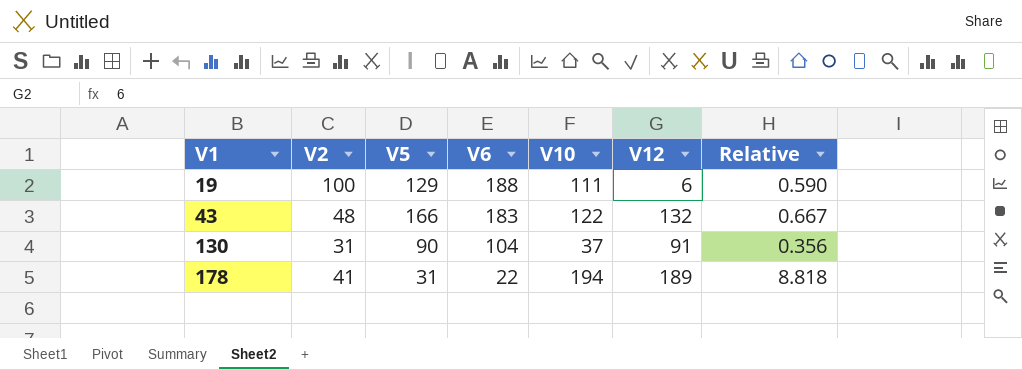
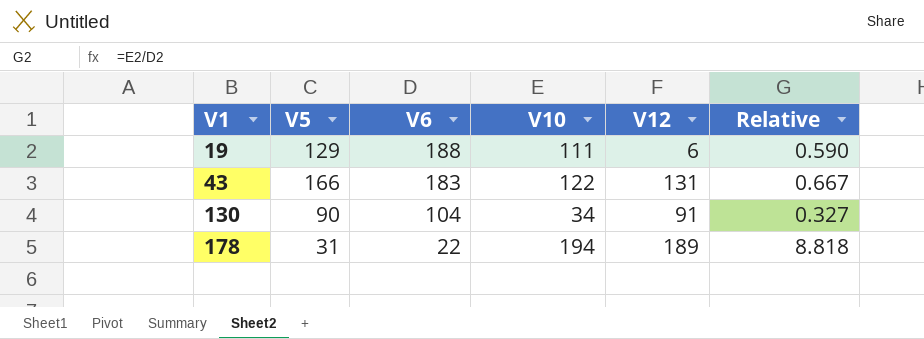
column V2 | position: 2 -> none
43 | V12: 132 -> 131
130 | V10: 37 -> 34
130 | Relative: 0.356 -> 0.327

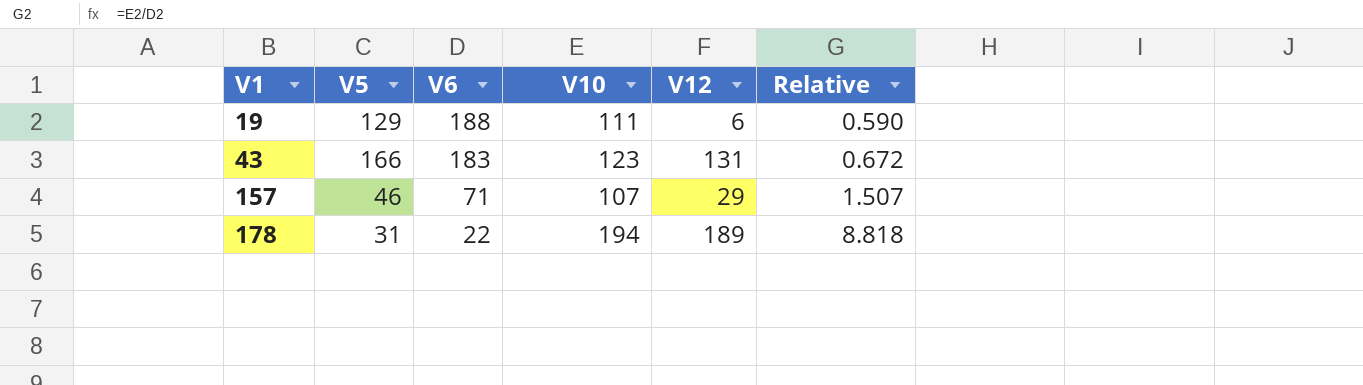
row 130: 90 | 104 | 34 | 91 | 0.327 -> none
43 | V10: 122 -> 123
43 | Relative: 0.667 -> 0.672
row 157: none -> 46 | 71 | 107 | 29 | 1.507

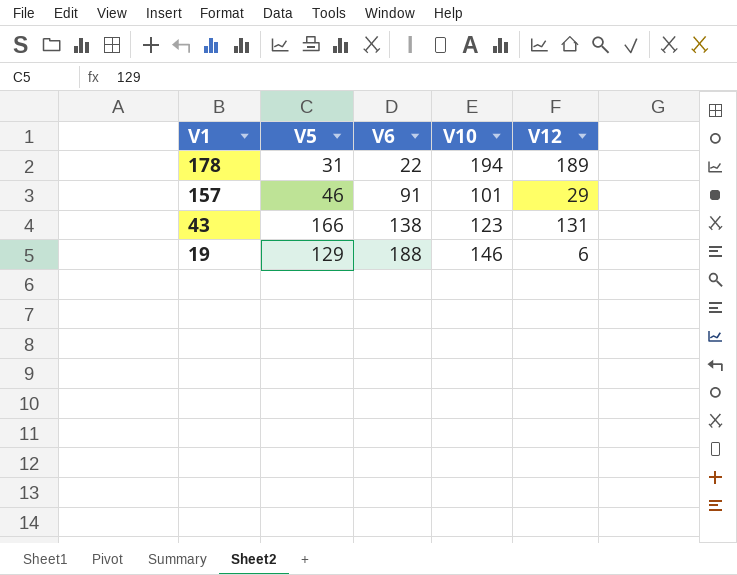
row order: V1 ascending -> V1 descending
column Relative | formula: [V10] / [V6] -> none
157 | V6: 71 -> 91
157 | V10: 107 -> 101
43 | V6: 183 -> 138
19 | V10: 111 -> 146

